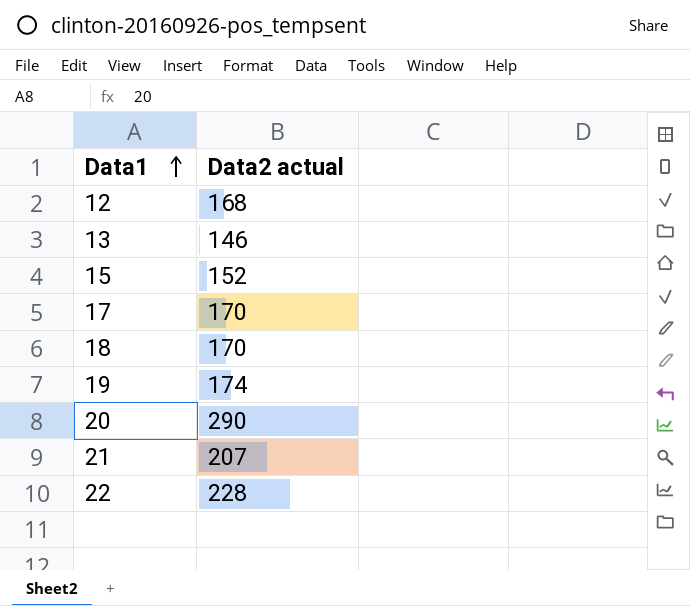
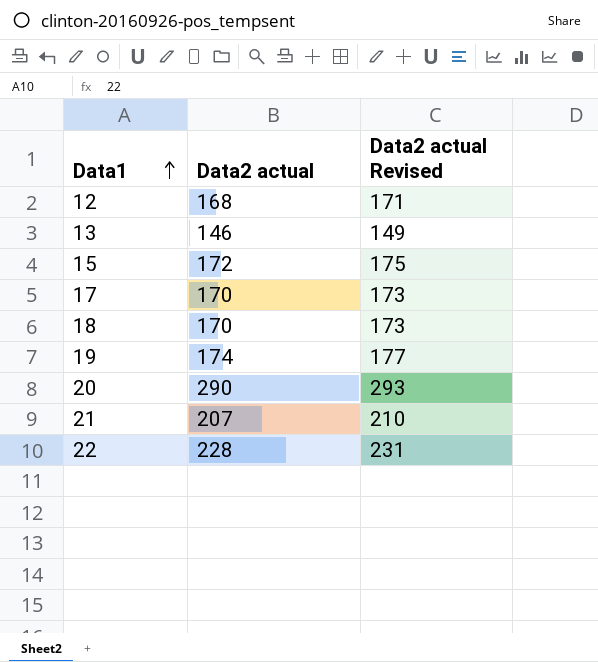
column Data2 actual Revised | formula: none -> [Data2 actual] + 3
15 | Data2 actual: 152 -> 172

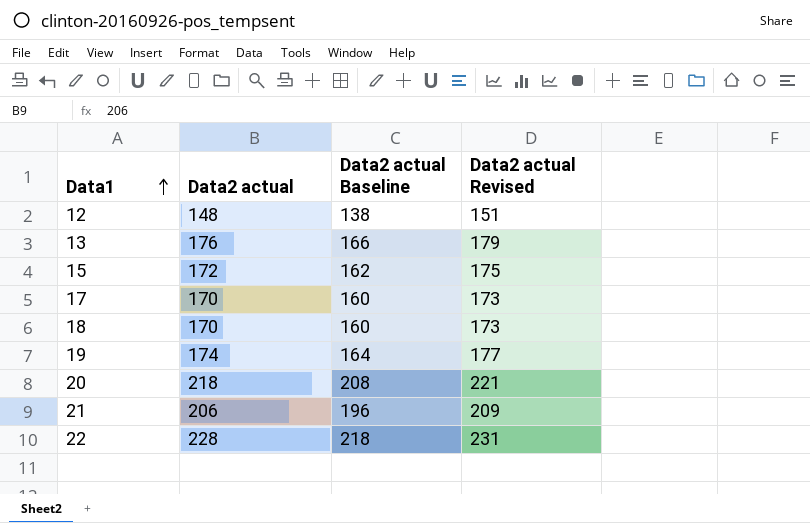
column Data2 actual Baseline | formula: none -> [Data2 actual] - 10
12 | Data2 actual: 168 -> 148
12 | Data2 actual Revised: 171 -> 151
13 | Data2 actual: 146 -> 176
13 | Data2 actual Revised: 149 -> 179
20 | Data2 actual: 290 -> 218
20 | Data2 actual Revised: 293 -> 221
21 | Data2 actual: 207 -> 206
21 | Data2 actual Revised: 210 -> 209

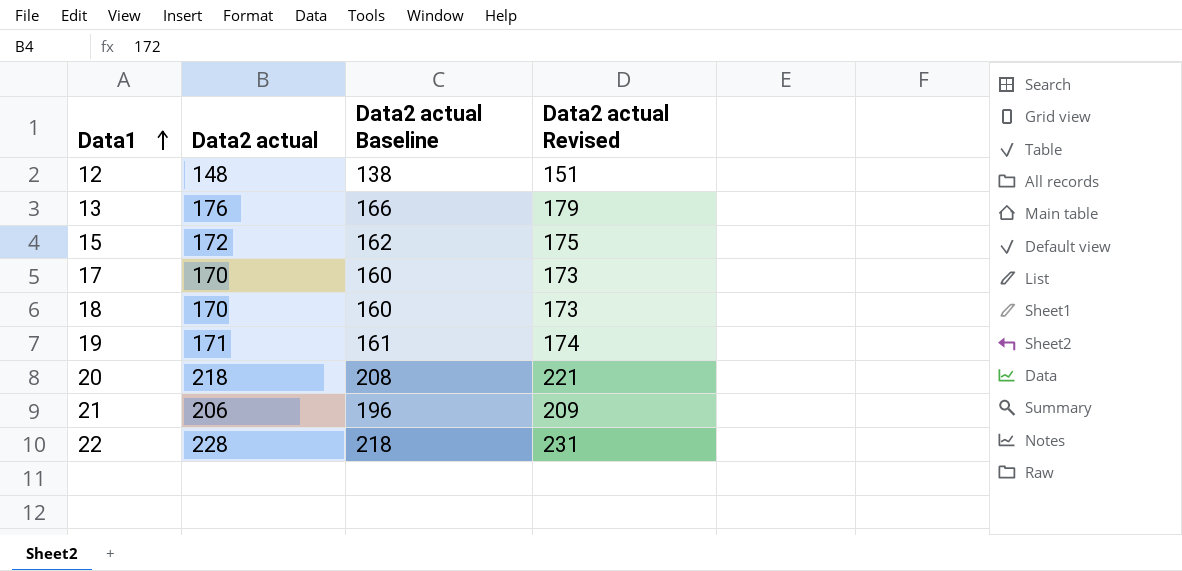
19 | Data2 actual: 174 -> 171
19 | Data2 actual Baseline: 164 -> 161
19 | Data2 actual Revised: 177 -> 174

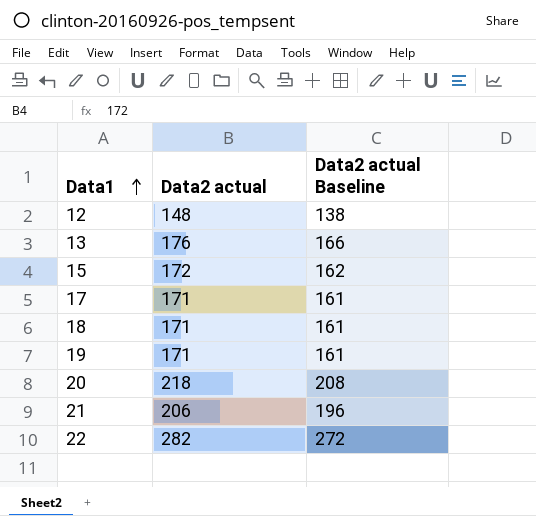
column Data2 actual Revised | formula: [Data2 actual] + 3 -> none
17 | Data2 actual: 170 -> 171
17 | Data2 actual Baseline: 160 -> 161
18 | Data2 actual: 170 -> 171
18 | Data2 actual Baseline: 160 -> 161
22 | Data2 actual: 228 -> 282
22 | Data2 actual Baseline: 218 -> 272

